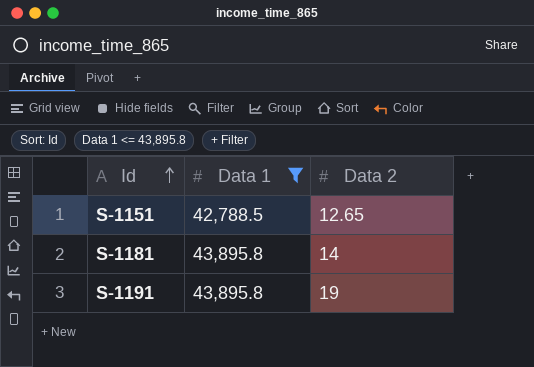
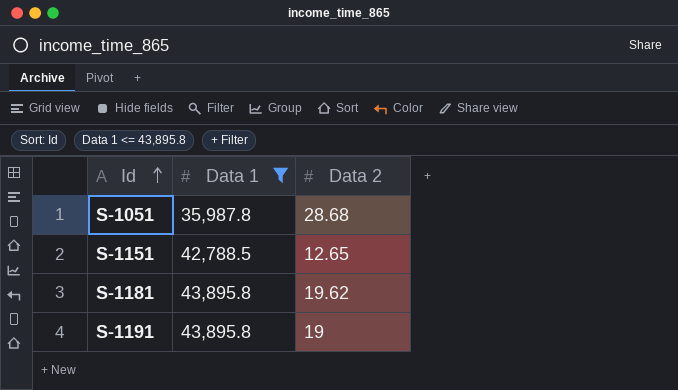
row S-1051: none -> 35,987.8 | 28.68
S-1181 | Data 2: 14 -> 19.62

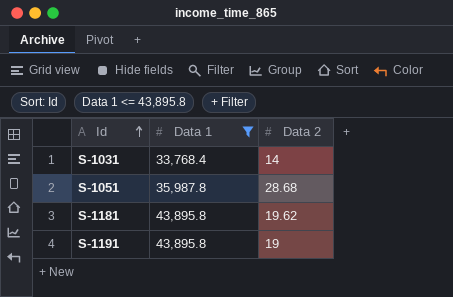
row S-1151: 42,788.5 | 12.65 -> none
row S-1031: none -> 33,768.4 | 14

